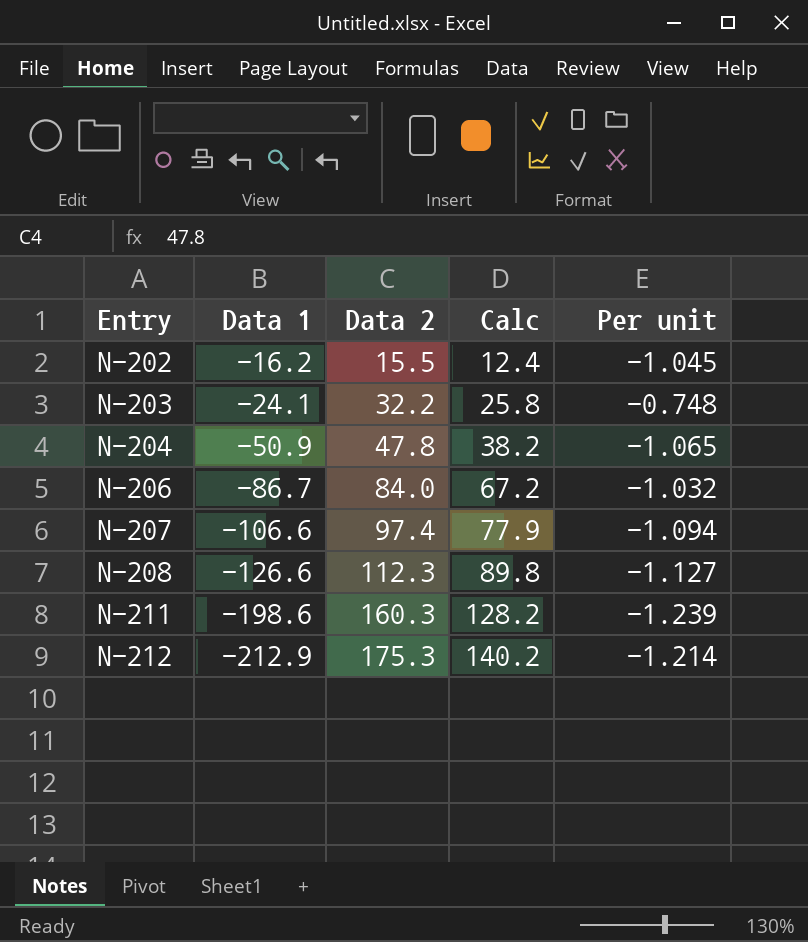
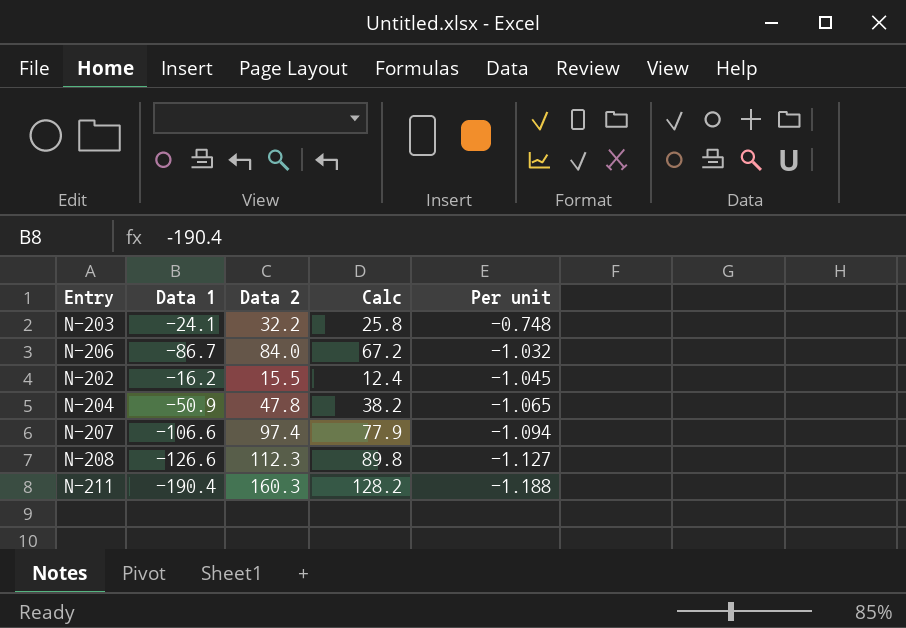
row order: Entry ascending -> Per unit descending
row N-212: -212.9 | 175.3 | 140.2 | -1.214 -> none
N-211 | Data 1: -198.6 -> -190.4
N-211 | Per unit: -1.239 -> -1.188

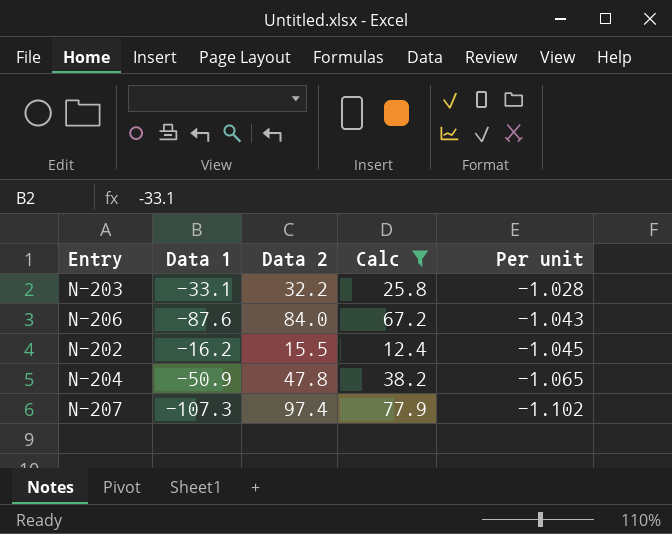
filter: none -> Calc <= 77.9
N-203 | Data 1: -24.1 -> -33.1
N-203 | Per unit: -0.748 -> -1.028
N-206 | Data 1: -86.7 -> -87.6
N-206 | Per unit: -1.032 -> -1.043
N-207 | Data 1: -106.6 -> -107.3
N-207 | Per unit: -1.094 -> -1.102

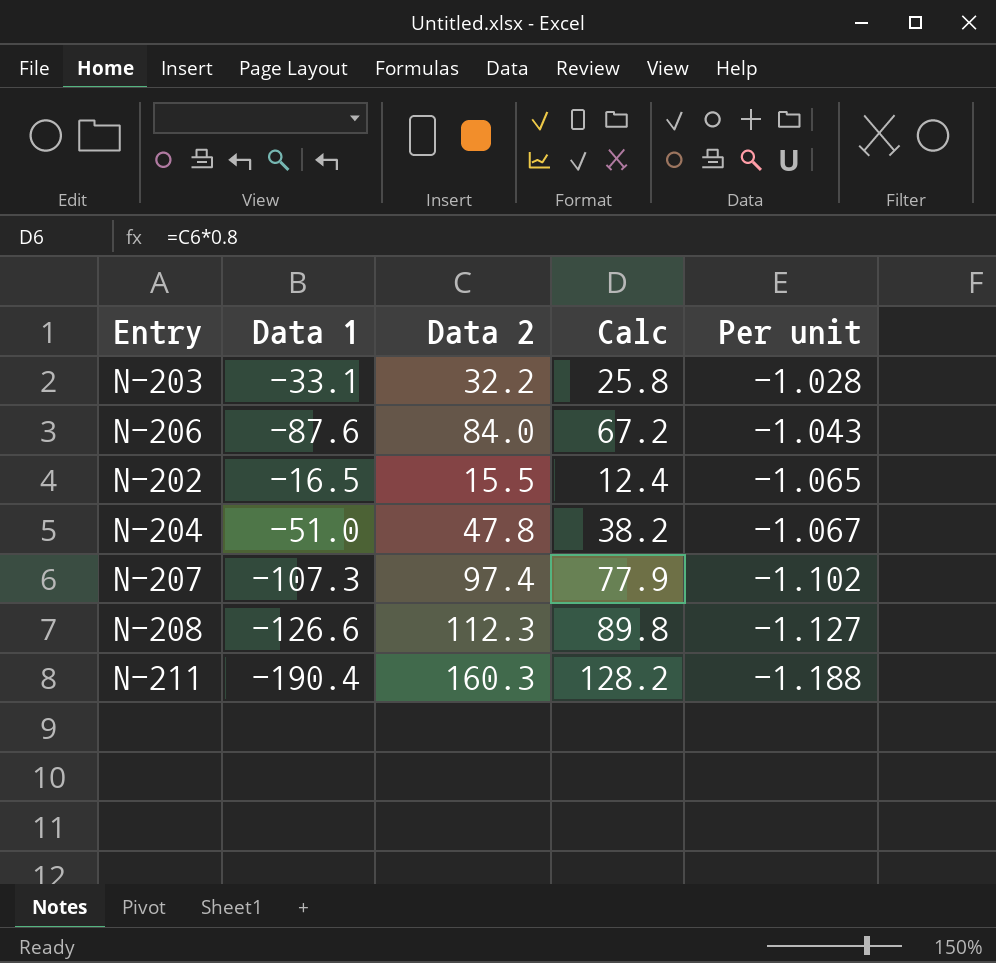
filter: Calc <= 77.9 -> none
N-202 | Data 1: -16.2 -> -16.5
N-202 | Per unit: -1.045 -> -1.065
N-204 | Data 1: -50.9 -> -51.0
N-204 | Per unit: -1.065 -> -1.067

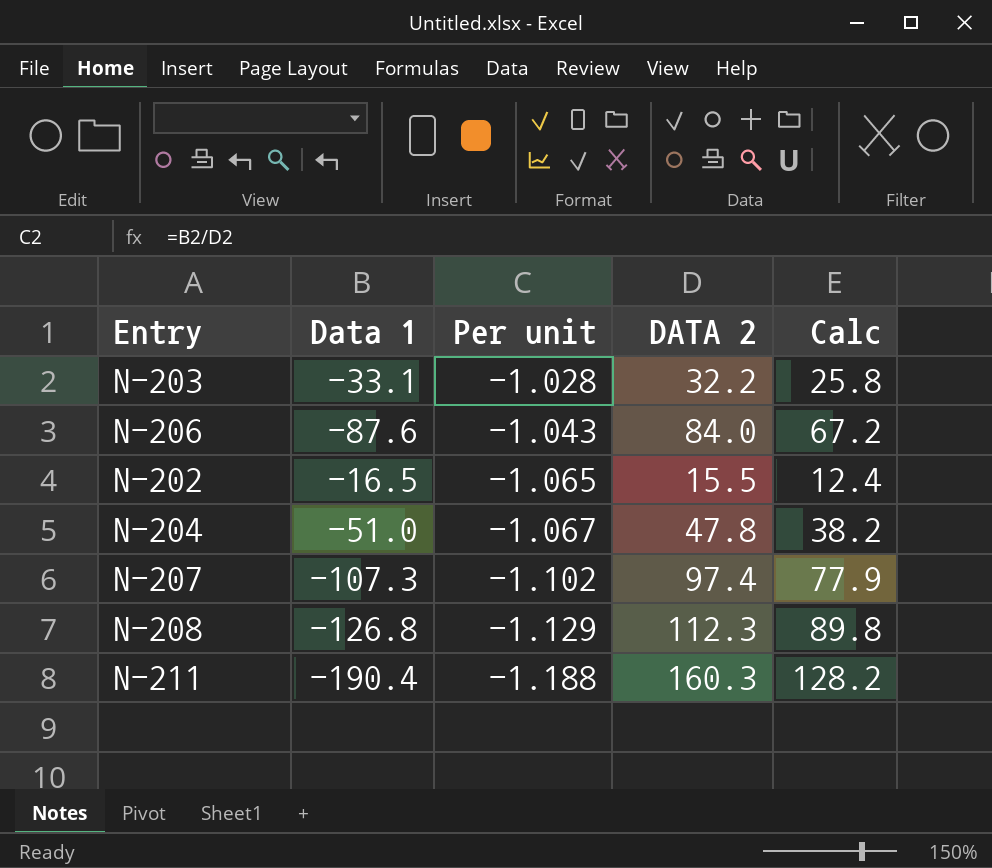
column Per unit | position: 5 -> 3
column name: Data 2 -> DATA 2
N-208 | Data 1: -126.6 -> -126.8
N-208 | Per unit: -1.127 -> -1.129

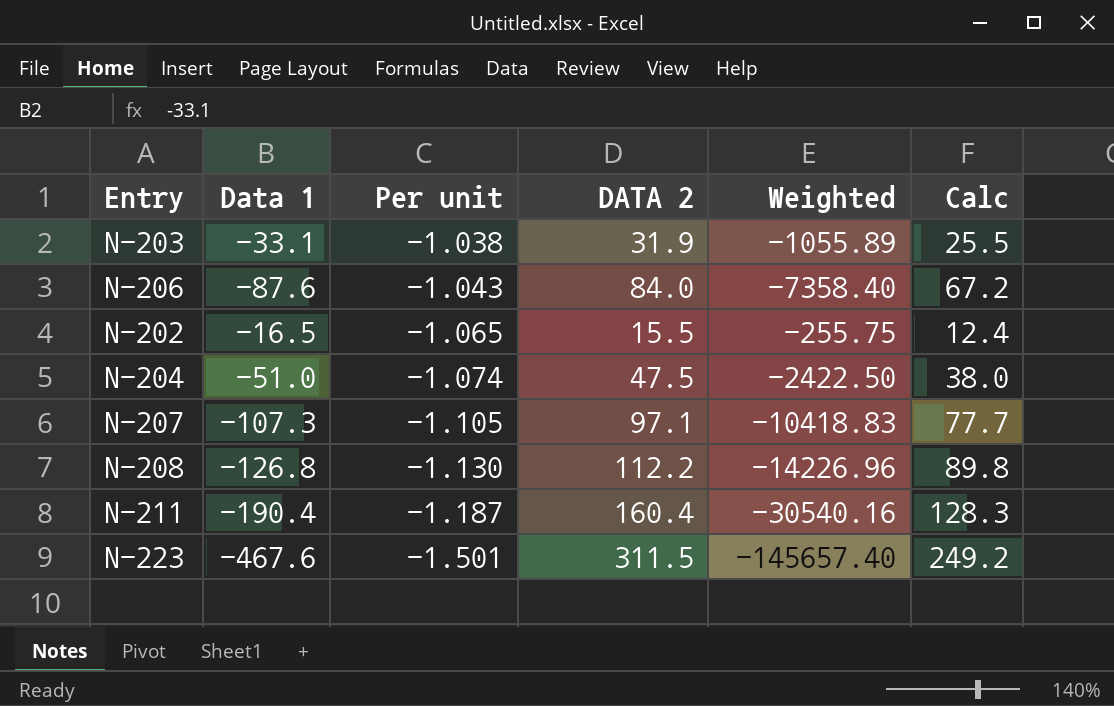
column Weighted | formula: none -> [Data 1] * [DATA 2]
N-203 | Per unit: -1.028 -> -1.038
N-203 | DATA 2: 32.2 -> 31.9
N-203 | Calc: 25.8 -> 25.5
N-204 | Per unit: -1.067 -> -1.074
N-204 | DATA 2: 47.8 -> 47.5
N-204 | Calc: 38.2 -> 38.0
N-207 | Per unit: -1.102 -> -1.105
N-207 | DATA 2: 97.4 -> 97.1
N-207 | Calc: 77.9 -> 77.7
N-208 | Per unit: -1.129 -> -1.130
N-208 | DATA 2: 112.3 -> 112.2
N-211 | Per unit: -1.188 -> -1.187
N-211 | DATA 2: 160.3 -> 160.4
N-211 | Calc: 128.2 -> 128.3
row N-223: none -> -467.6 | -1.501 | 311.5 | -145657.40 | 249.2

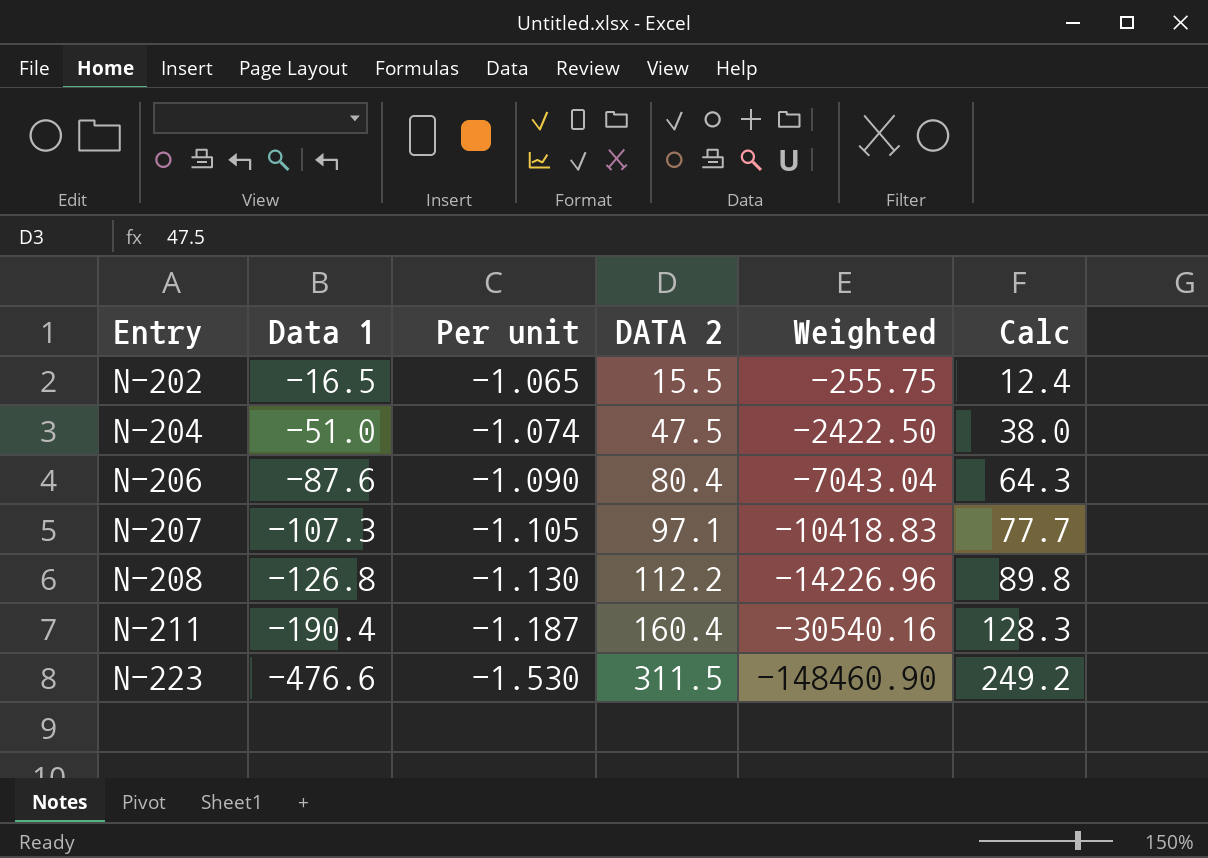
row order: Per unit descending -> Entry ascending
row N-203: -33.1 | -1.038 | 31.9 | -1055.89 | 25.5 -> none
N-206 | Per unit: -1.043 -> -1.090
N-206 | DATA 2: 84.0 -> 80.4
N-206 | Weighted: -7358.40 -> -7043.04
N-206 | Calc: 67.2 -> 64.3
N-223 | Data 1: -467.6 -> -476.6
N-223 | Per unit: -1.501 -> -1.530
N-223 | Weighted: -145657.40 -> -148460.90

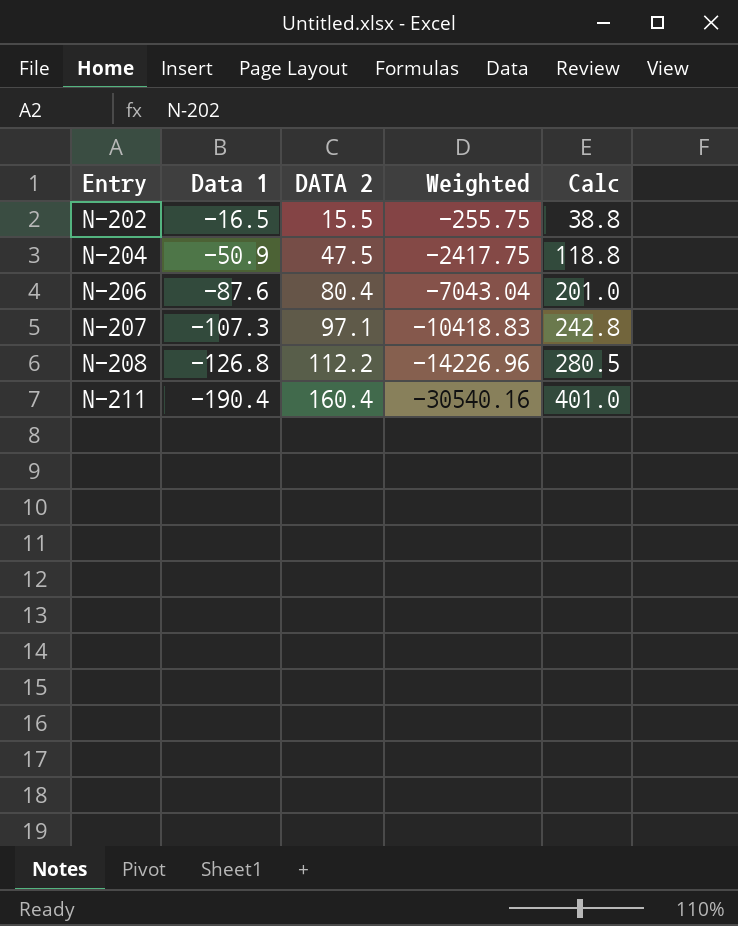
column Per unit | formula: [Data 1] / [DATA 2] -> none
column Calc | formula: [DATA 2] * 0.8 -> [DATA 2] * 2.5
row N-223: -476.6 | -1.530 | 311.5 | -148460.90 | 249.2 -> none
N-204 | Data 1: -51.0 -> -50.9
N-204 | Weighted: -2422.50 -> -2417.75

